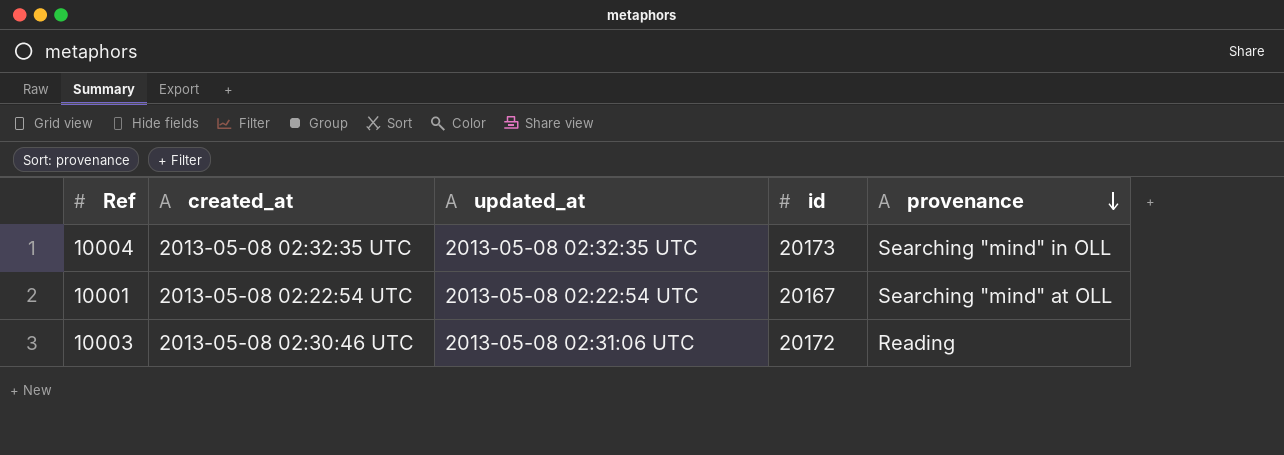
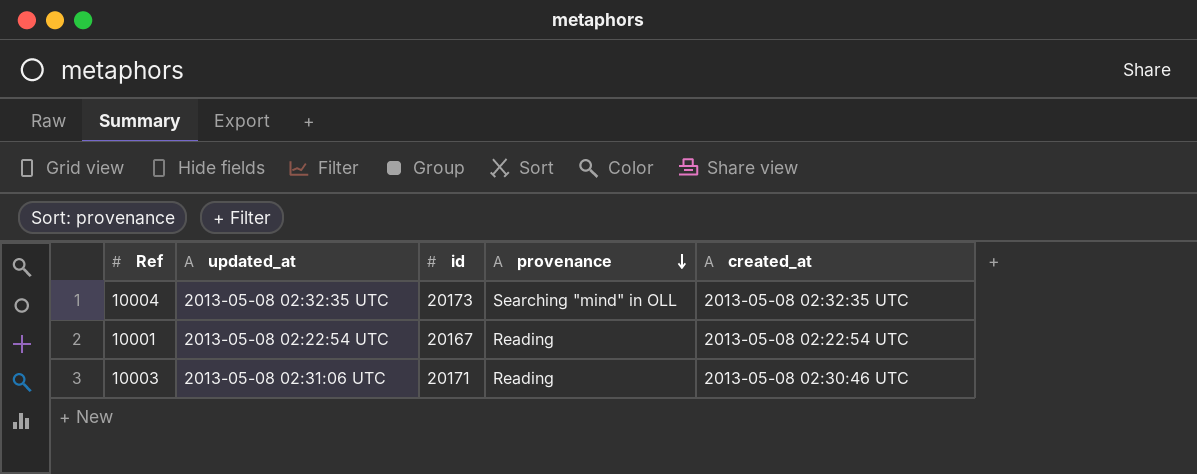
column created_at | position: 2 -> 5
10001 | provenance: Searching "mind" at OLL -> Reading
10003 | id: 20172 -> 20171

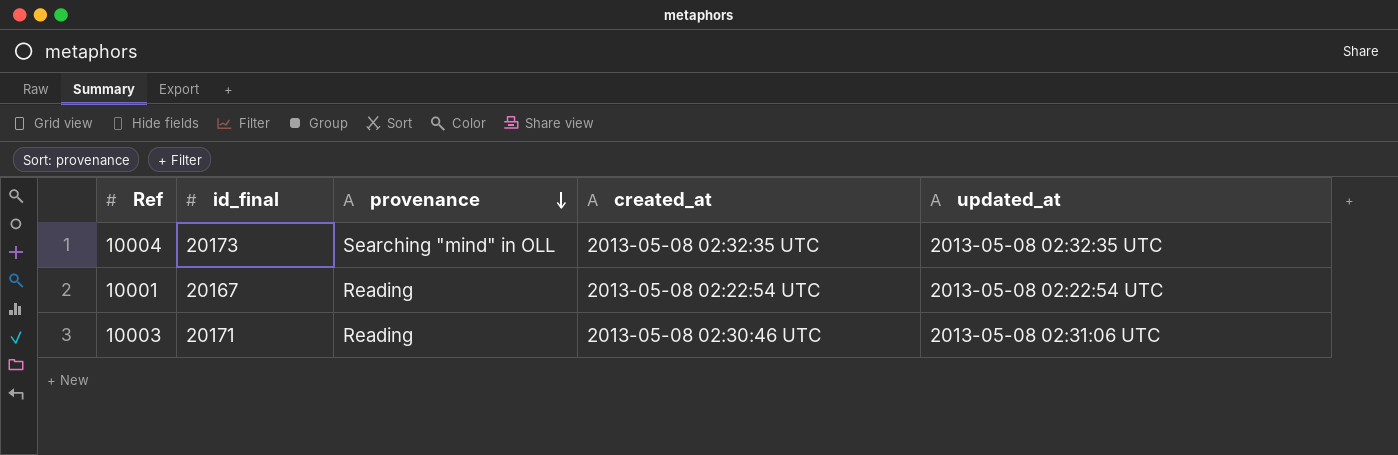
column name: id -> id_final
column updated_at | position: 2 -> 5

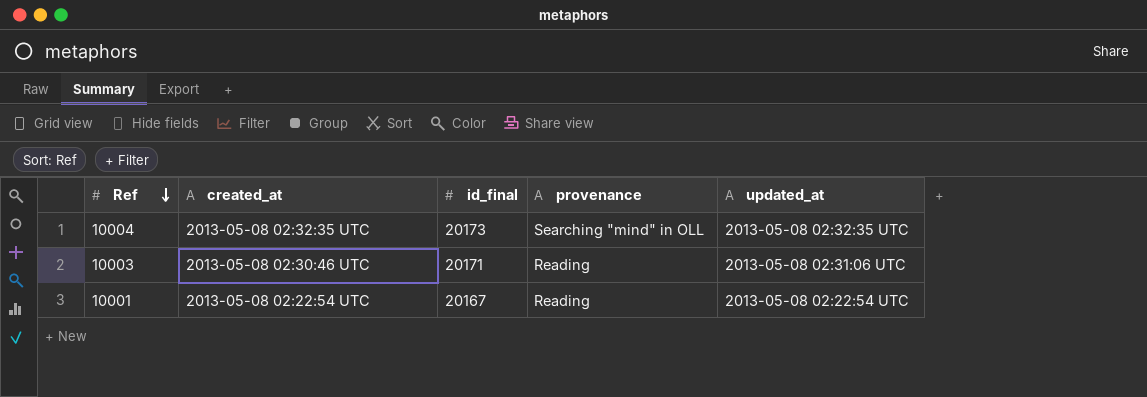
row order: provenance descending -> Ref descending
column created_at | position: 4 -> 2

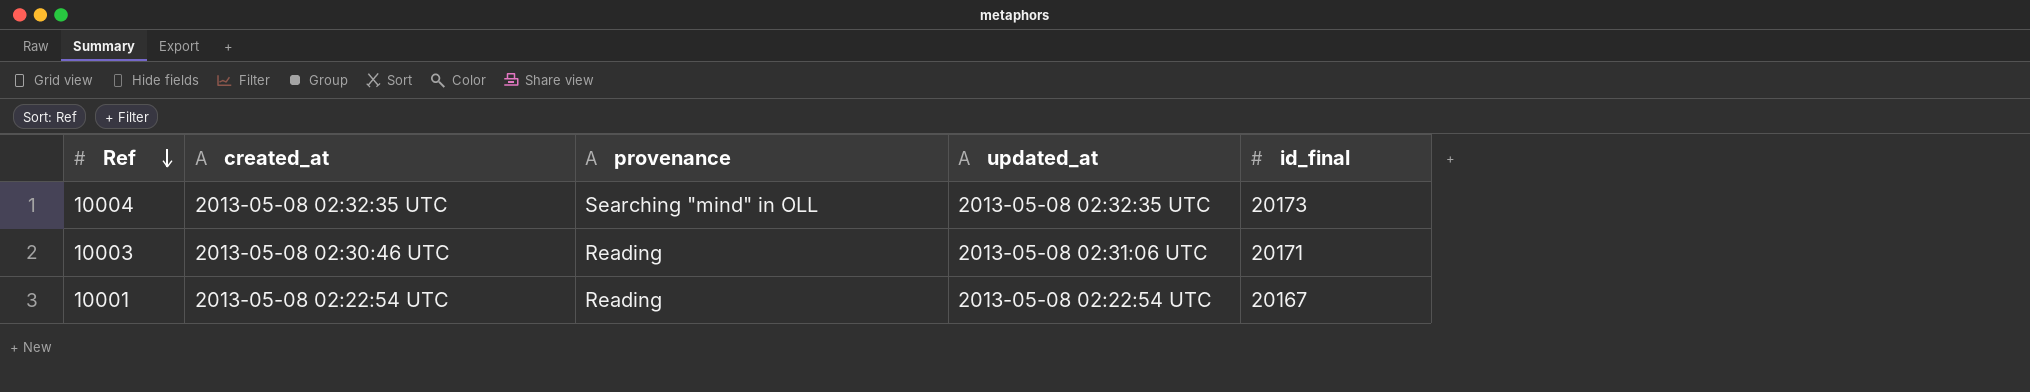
column id_final | position: 3 -> 5

